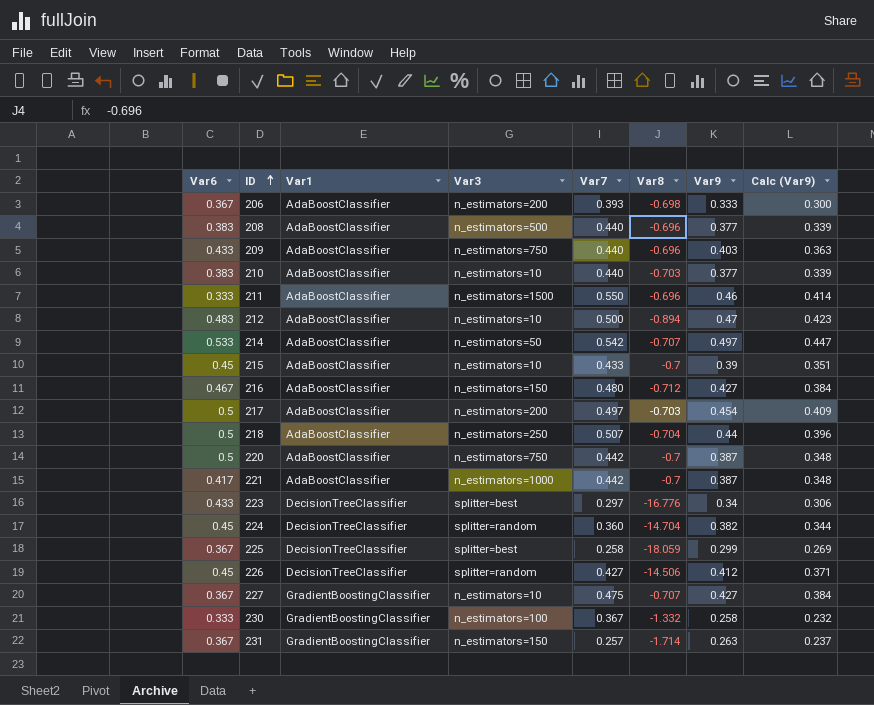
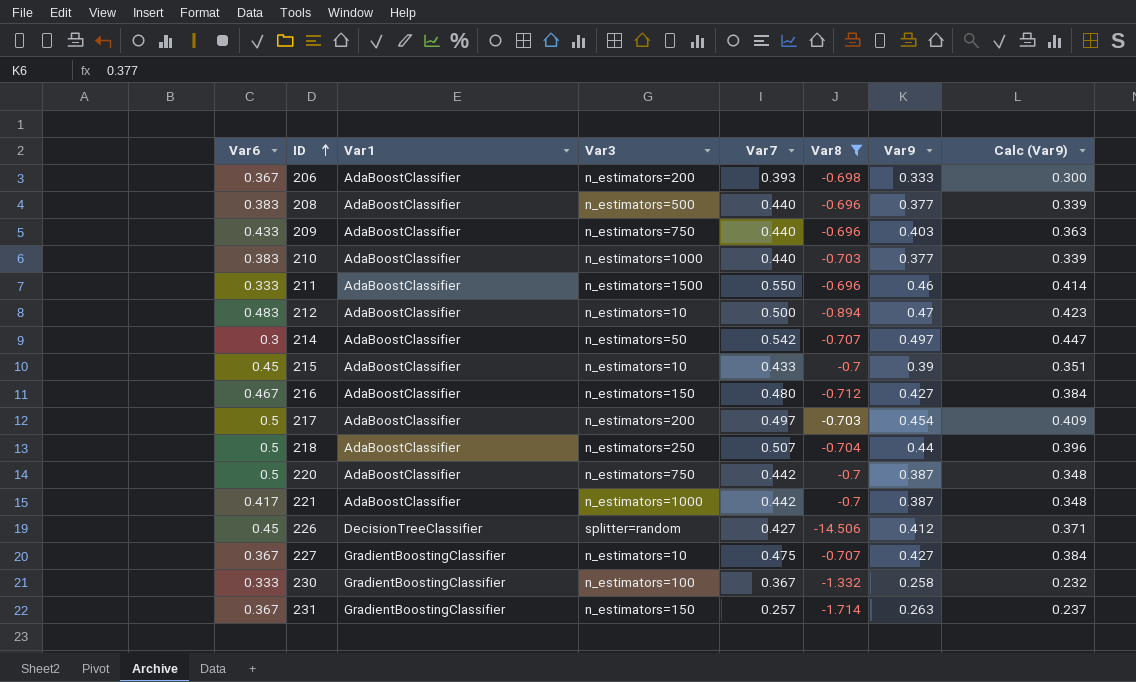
filter: none -> Var8 >= -14.506
210 | Var3: n_estimators=10 -> n_estimators=1000
214 | Var6: 0.533 -> 0.3

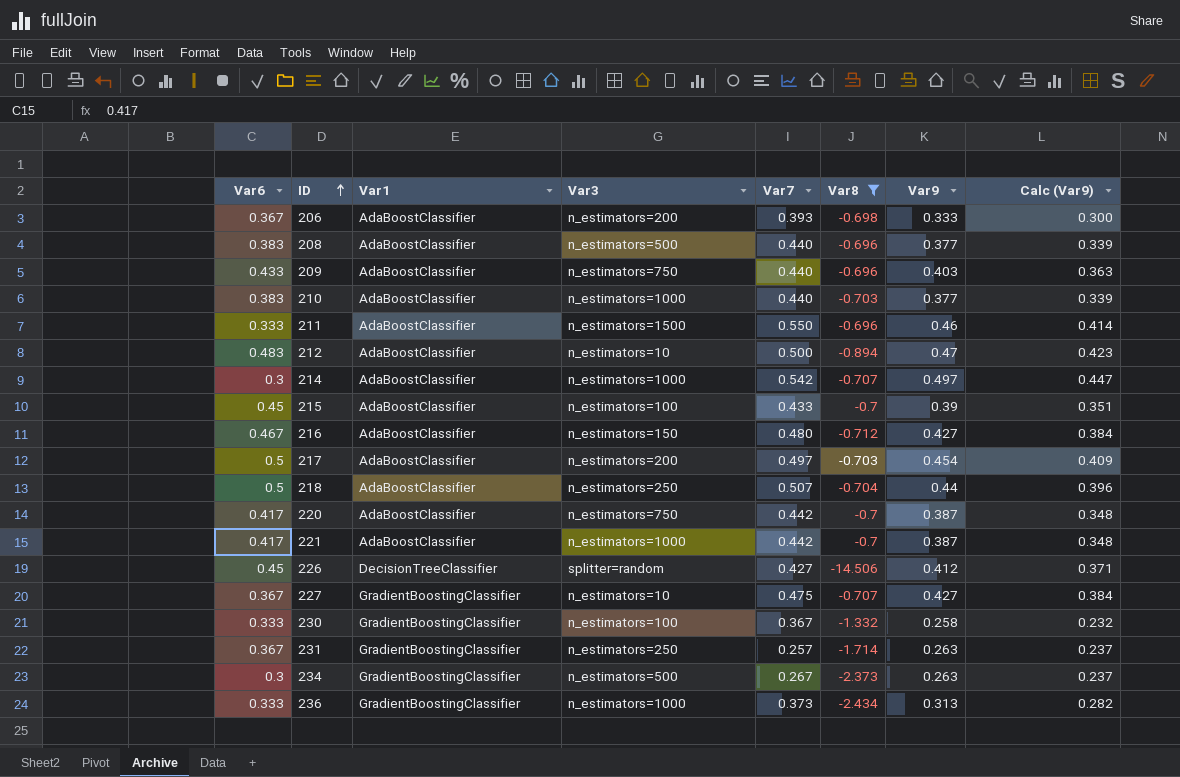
214 | Var3: n_estimators=50 -> n_estimators=1000
215 | Var3: n_estimators=10 -> n_estimators=100
220 | Var6: 0.5 -> 0.417
231 | Var3: n_estimators=150 -> n_estimators=250
row 234: none -> 0.3 | GradientBoostingClassifier | n_estimators=500 | 0.267 | -2.373 | 0.263 | 0.237
row 236: none -> 0.333 | GradientBoostingClassifier | n_estimators=1000 | 0.373 | -2.434 | 0.313 | 0.282

